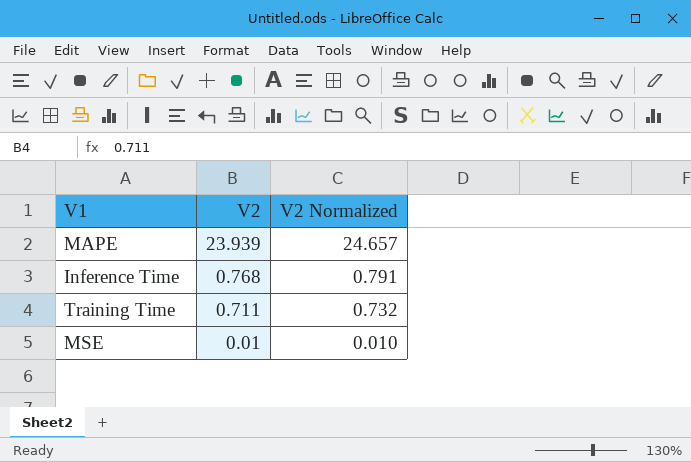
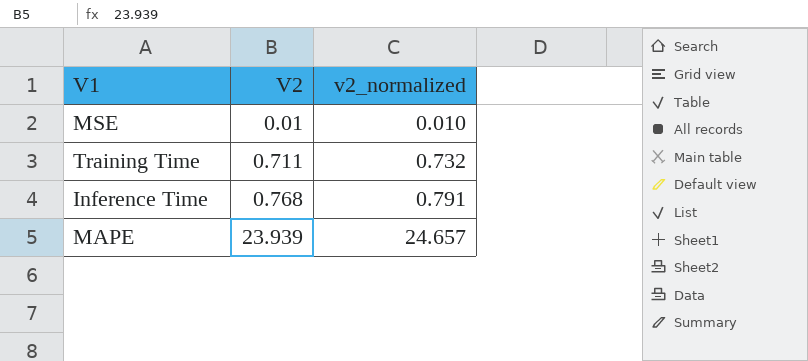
row order: V2 descending -> V2 ascending
column name: V2 Normalized -> v2_normalized

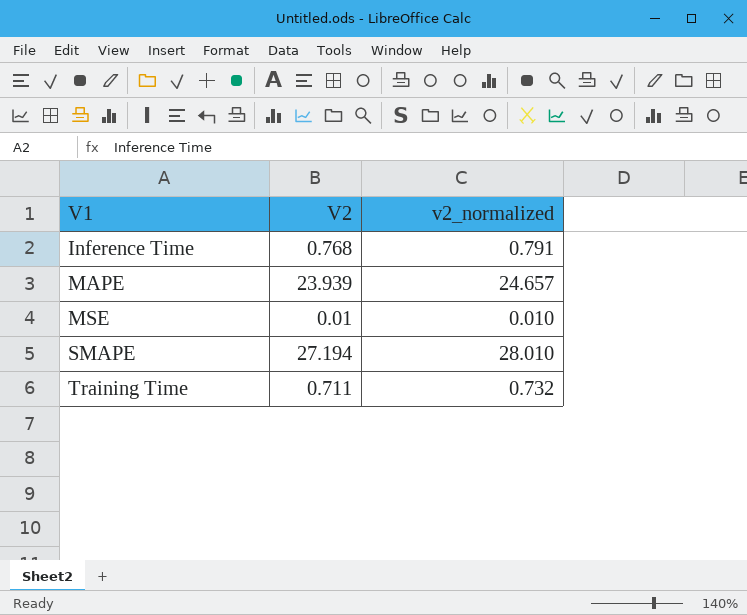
row order: V2 ascending -> V1 ascending
row SMAPE: none -> 27.194 | 28.010

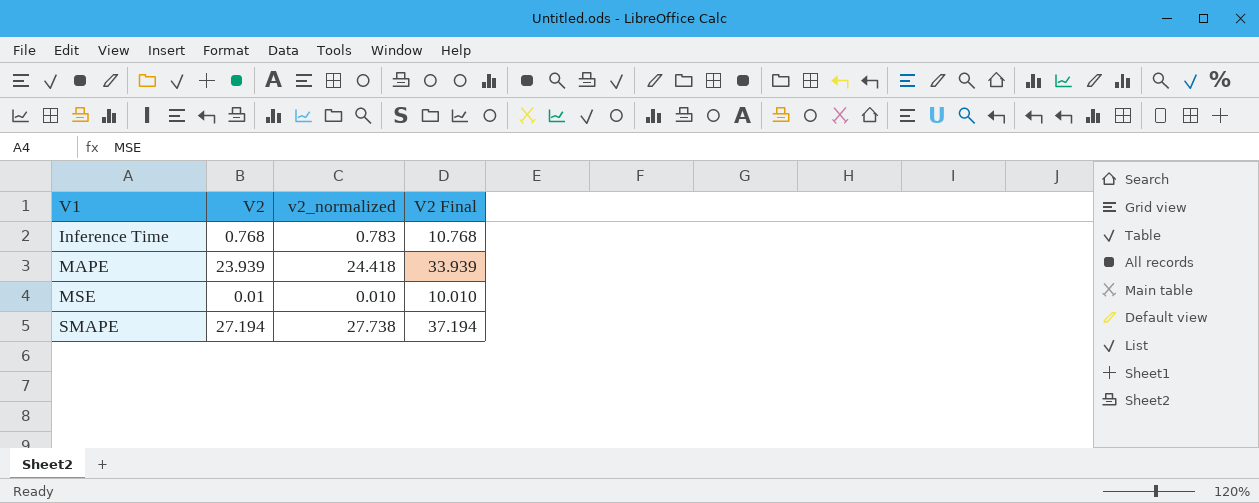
column v2_normalized | formula: [V2] * 1.03 -> [V2] * 1.02
column V2 Final | formula: none -> [V2] + 10
row Training Time: 0.711 | 0.732 -> none

